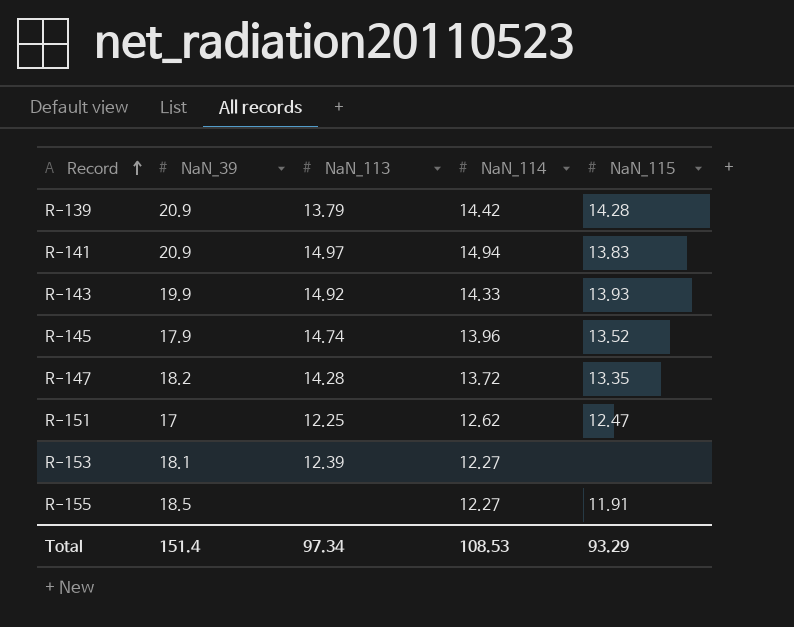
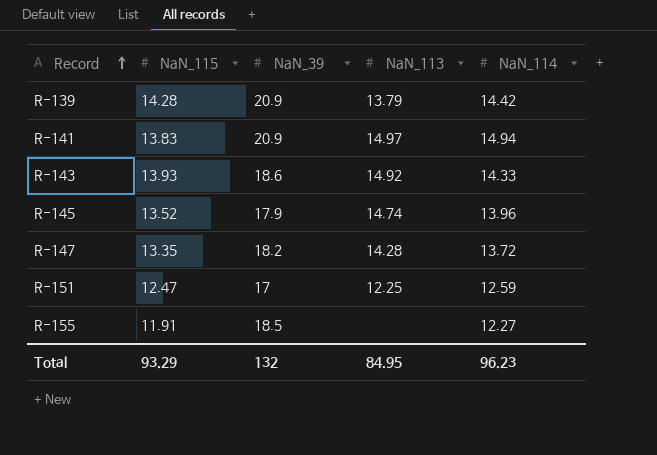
column NaN_115 | position: 5 -> 2
row R-153: 18.1 | 12.39 | 12.27 | none -> none
R-143 | NaN_39: 19.9 -> 18.6
R-151 | NaN_114: 12.62 -> 12.59
Total | NaN_39: 151.4 -> 132
Total | NaN_113: 97.34 -> 84.95
Total | NaN_114: 108.53 -> 96.23

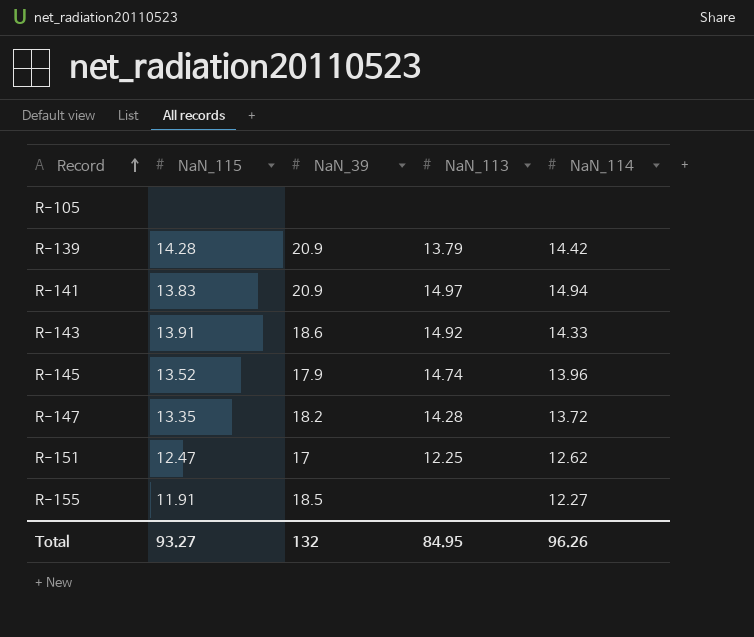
row R-105: none -> none | none | none | none
R-143 | NaN_115: 13.93 -> 13.91
R-151 | NaN_114: 12.59 -> 12.62
Total | NaN_115: 93.29 -> 93.27
Total | NaN_114: 96.23 -> 96.26

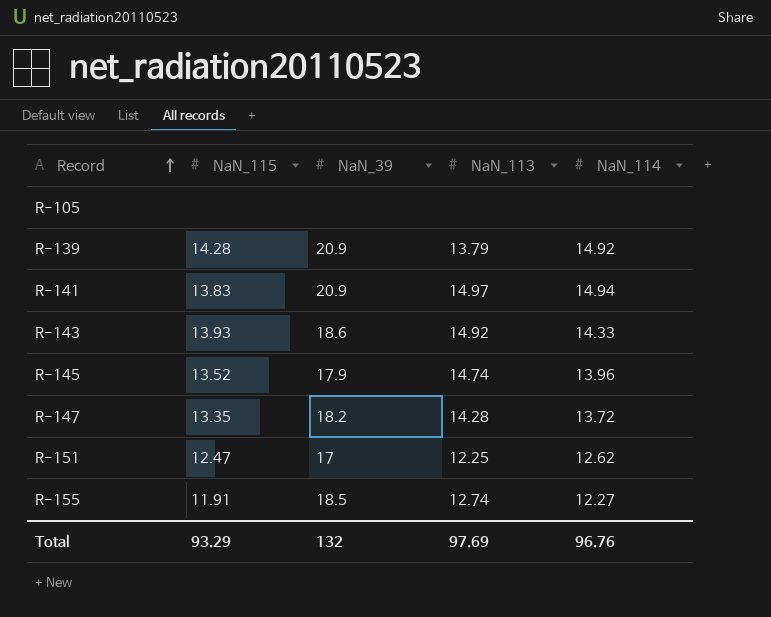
R-139 | NaN_114: 14.42 -> 14.92
R-143 | NaN_115: 13.91 -> 13.93
R-155 | NaN_113: none -> 12.74
Total | NaN_115: 93.27 -> 93.29
Total | NaN_113: 84.95 -> 97.69
Total | NaN_114: 96.26 -> 96.76

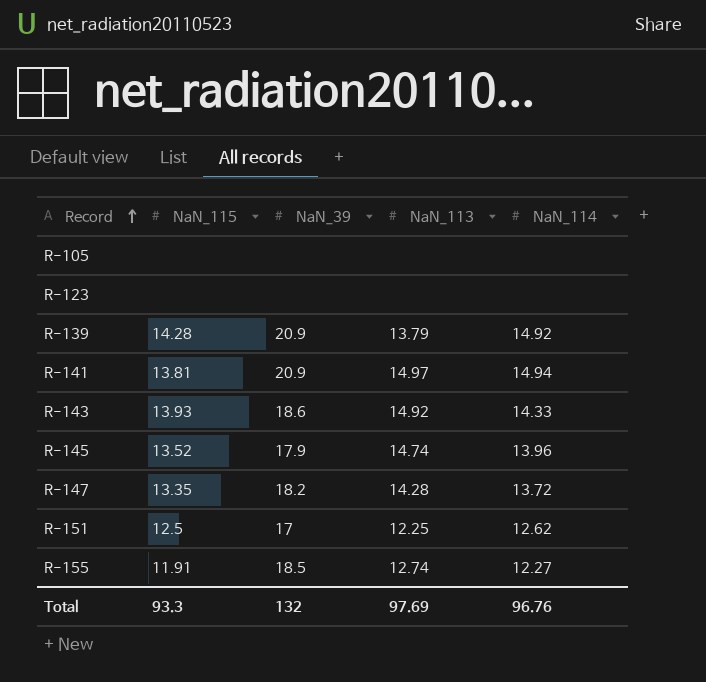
row R-123: none -> none | none | none | none
R-141 | NaN_115: 13.83 -> 13.81
R-151 | NaN_115: 12.47 -> 12.5
Total | NaN_115: 93.29 -> 93.3

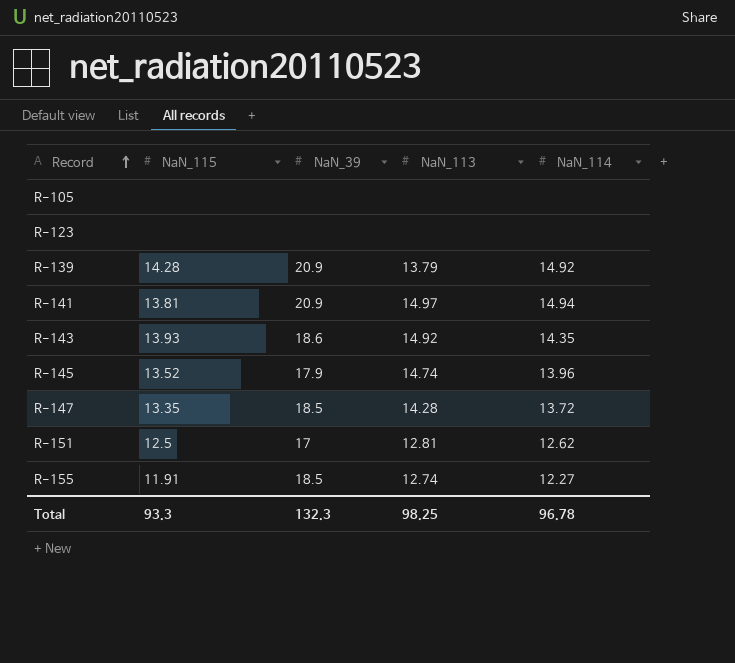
R-143 | NaN_114: 14.33 -> 14.35
R-147 | NaN_39: 18.2 -> 18.5
R-151 | NaN_113: 12.25 -> 12.81
Total | NaN_39: 132 -> 132.3
Total | NaN_113: 97.69 -> 98.25
Total | NaN_114: 96.76 -> 96.78

